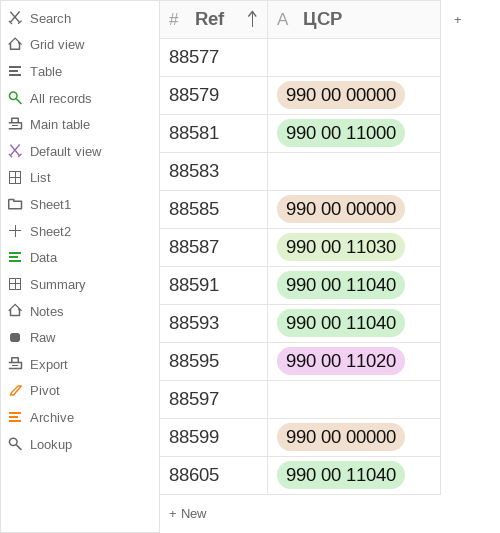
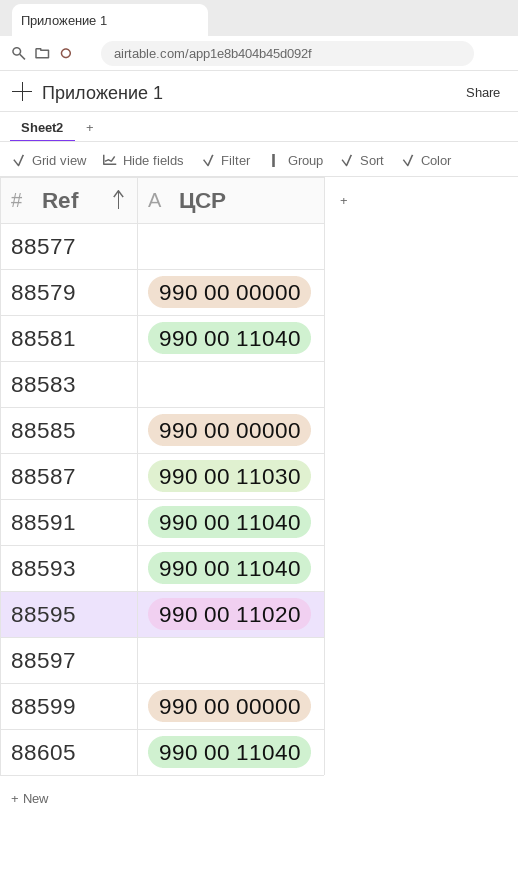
88581 | ЦСР: 990 00 11000 -> 990 00 11040

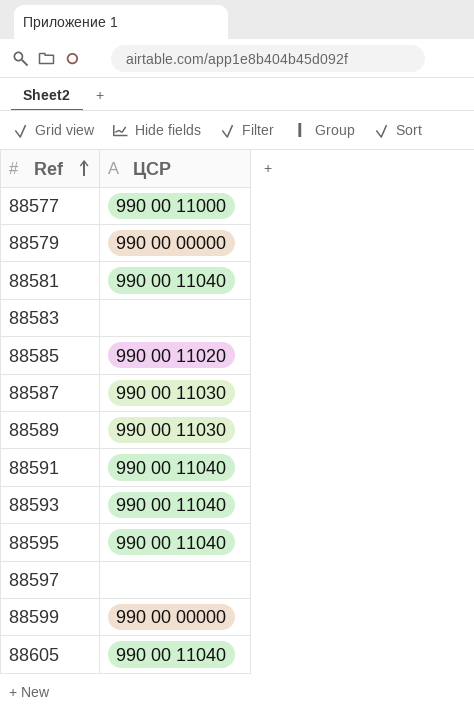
88577 | ЦСР: none -> 990 00 11000
88585 | ЦСР: 990 00 00000 -> 990 00 11020
row 88589: none -> 990 00 11030
88595 | ЦСР: 990 00 11020 -> 990 00 11040

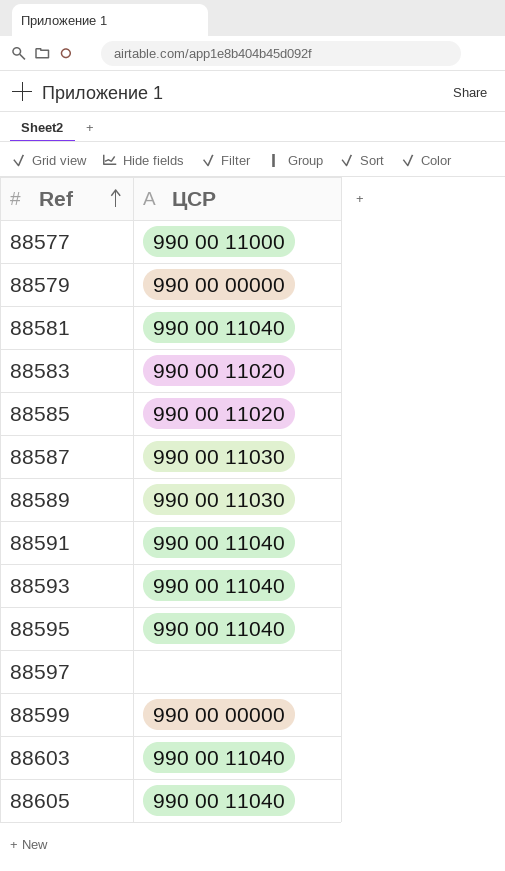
88583 | ЦСР: none -> 990 00 11020
row 88603: none -> 990 00 11040

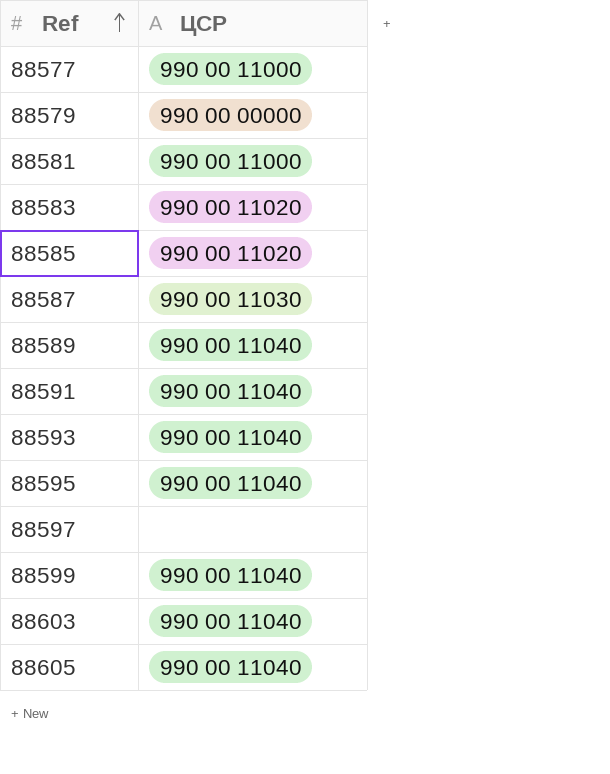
88581 | ЦСР: 990 00 11040 -> 990 00 11000
88589 | ЦСР: 990 00 11030 -> 990 00 11040
88599 | ЦСР: 990 00 00000 -> 990 00 11040

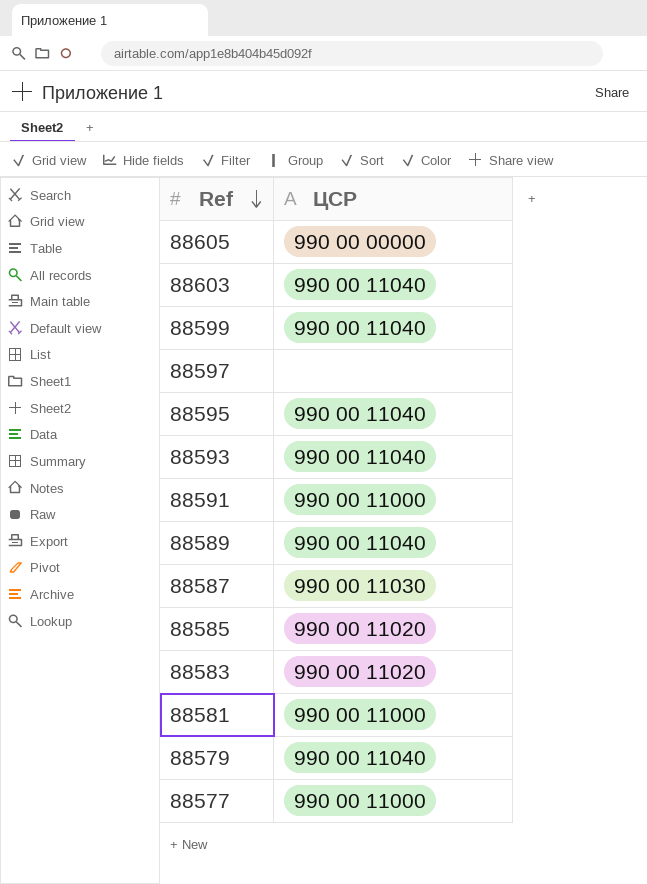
row order: Ref ascending -> Ref descending
88605 | ЦСР: 990 00 11040 -> 990 00 00000
88591 | ЦСР: 990 00 11040 -> 990 00 11000
88579 | ЦСР: 990 00 00000 -> 990 00 11040

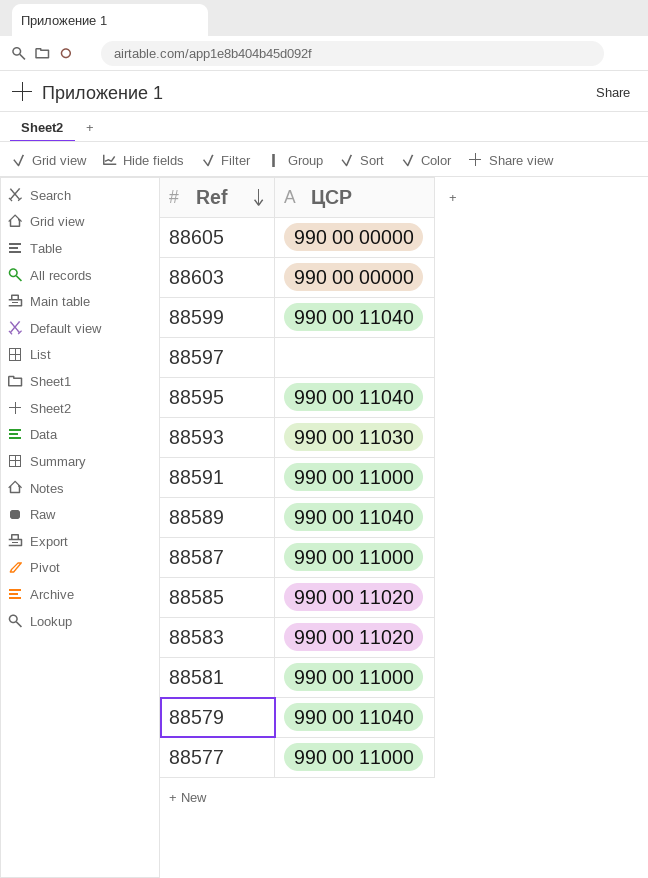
88603 | ЦСР: 990 00 11040 -> 990 00 00000
88593 | ЦСР: 990 00 11040 -> 990 00 11030
88587 | ЦСР: 990 00 11030 -> 990 00 11000

